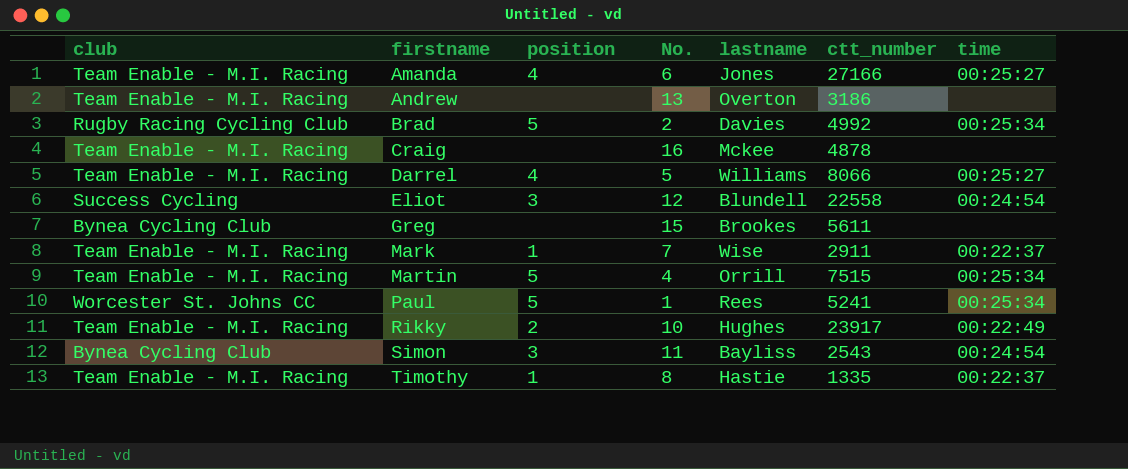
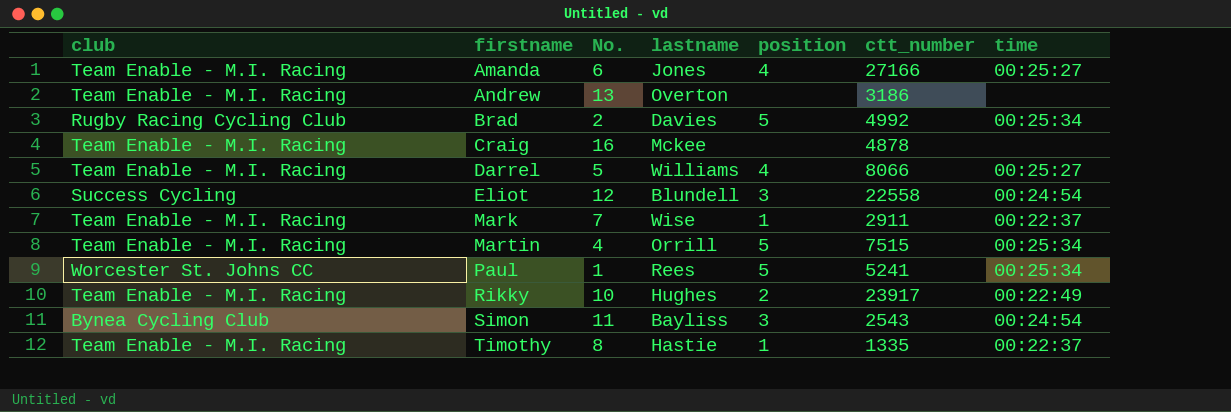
column position | position: 3 -> 5
row Greg: Bynea Cycling Club | none | 15 | Brookes | 5611 | none -> none

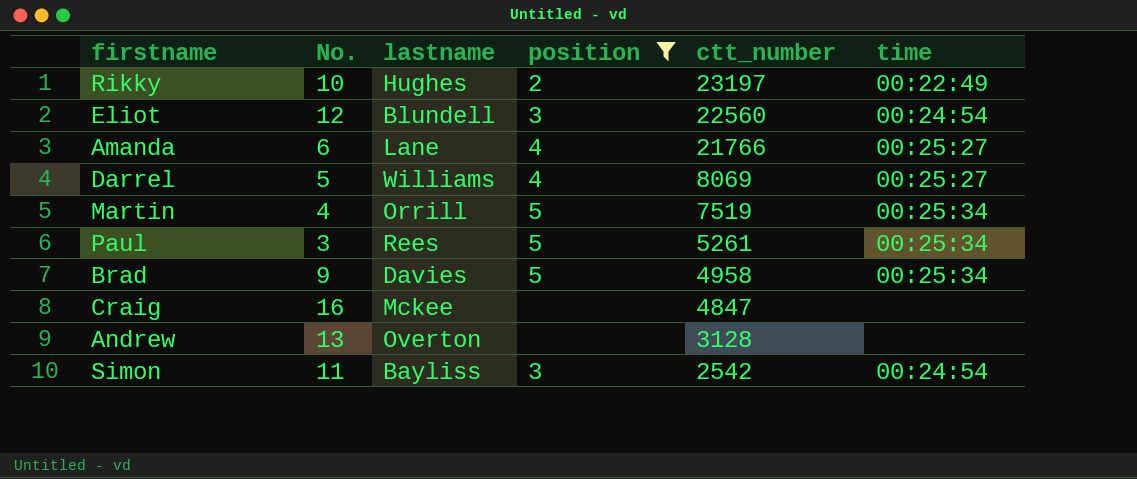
filter: none -> position != 1
row order: firstname ascending -> ctt_number descending
column club | position: 1 -> none
Rikky | ctt_number: 23917 -> 23197
Eliot | ctt_number: 22558 -> 22560
Amanda | lastname: Jones -> Lane
Amanda | ctt_number: 27166 -> 21766
Darrel | ctt_number: 8066 -> 8069
Martin | ctt_number: 7515 -> 7519
Paul | No.: 1 -> 3
Paul | ctt_number: 5241 -> 5261
Brad | No.: 2 -> 9
Brad | ctt_number: 4992 -> 4958
Craig | ctt_number: 4878 -> 4847
Andrew | ctt_number: 3186 -> 3128
Simon | ctt_number: 2543 -> 2542

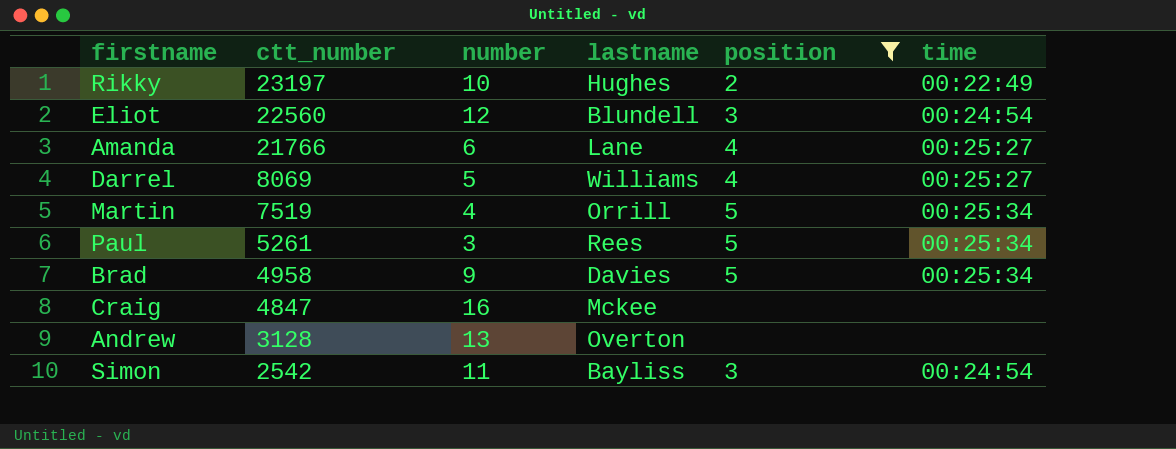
column ctt_number | position: 5 -> 2
column name: No. -> number

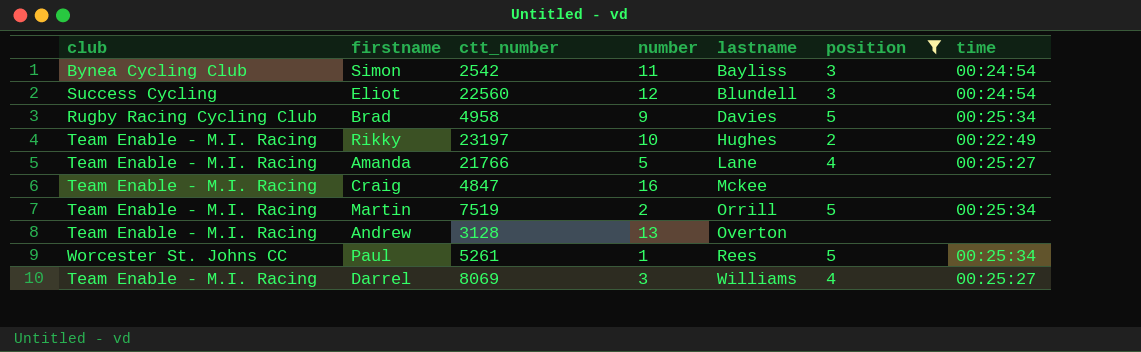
row order: ctt_number descending -> lastname ascending
column club | position: none -> 1
Amanda | number: 6 -> 5
Martin | number: 4 -> 2
Paul | number: 3 -> 1
Darrel | number: 5 -> 3

